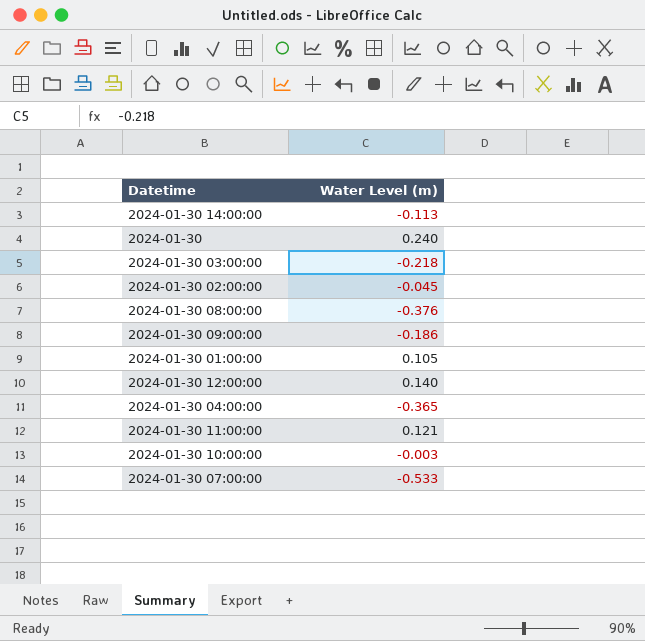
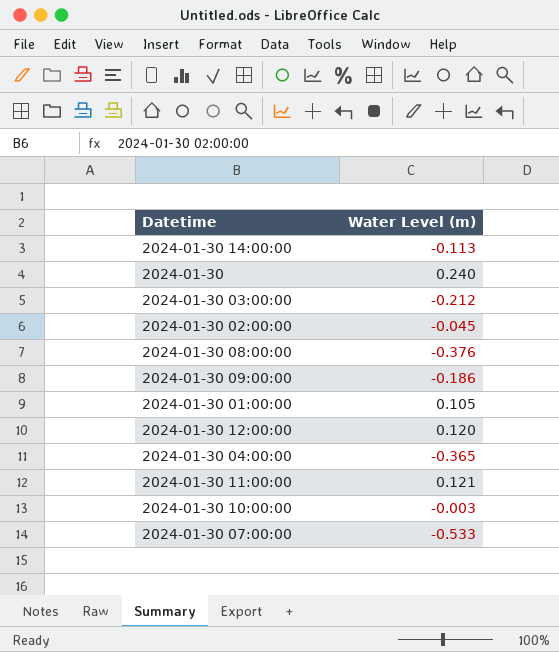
2024-01-30 03:00:00 | Water Level (m): -0.218 -> -0.212
2024-01-30 12:00:00 | Water Level (m): 0.140 -> 0.120

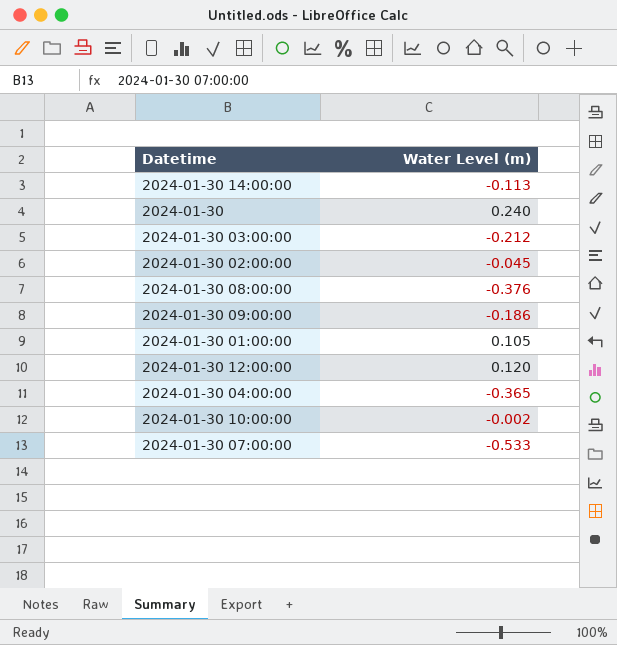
row 2024-01-30 11:00:00: 0.121 -> none
2024-01-30 10:00:00 | Water Level (m): -0.003 -> -0.002

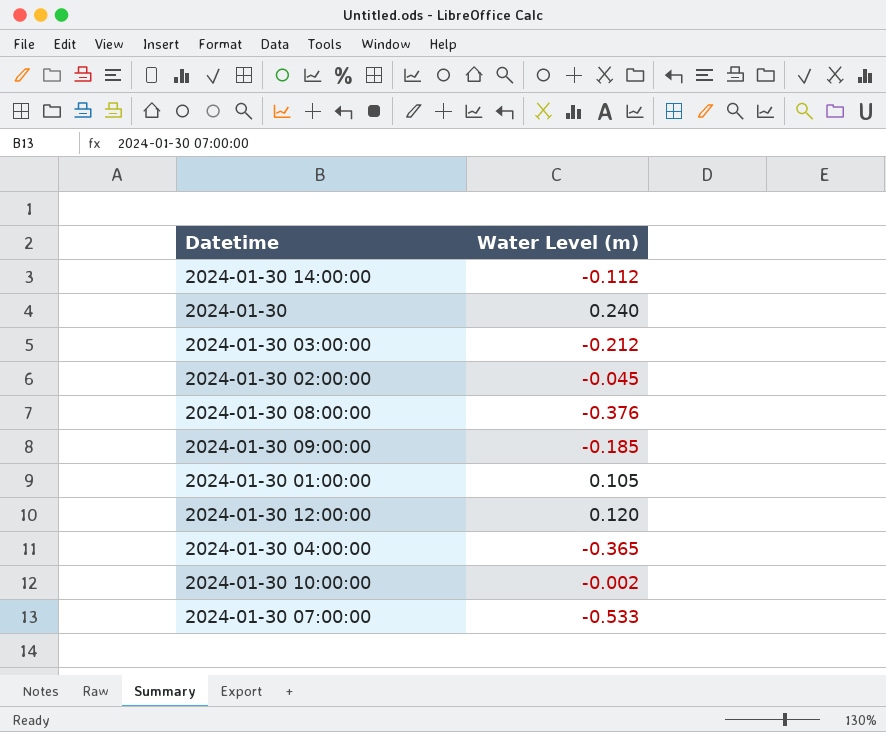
2024-01-30 14:00:00 | Water Level (m): -0.113 -> -0.112
2024-01-30 09:00:00 | Water Level (m): -0.186 -> -0.185

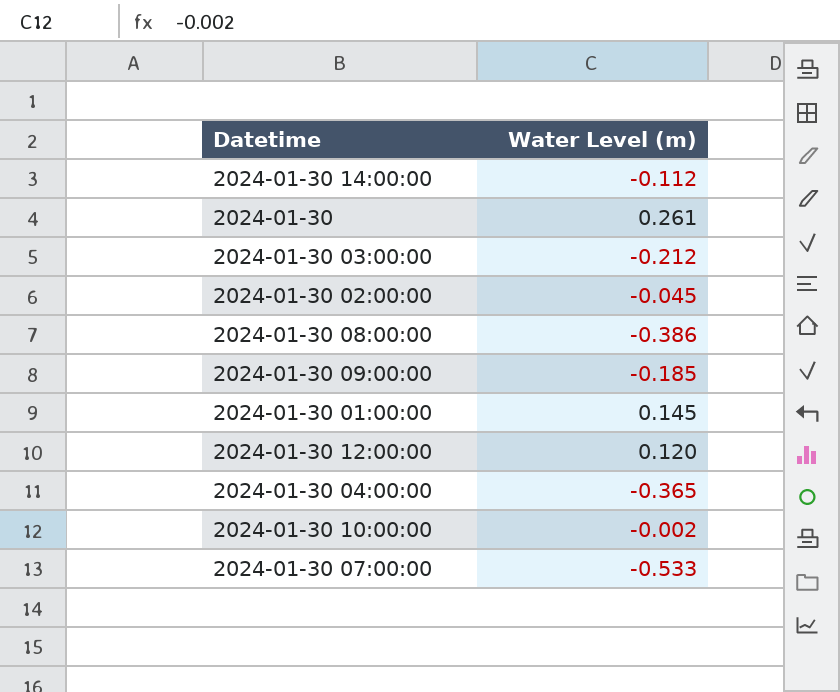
2024-01-30 | Water Level (m): 0.240 -> 0.261
2024-01-30 08:00:00 | Water Level (m): -0.376 -> -0.386
2024-01-30 01:00:00 | Water Level (m): 0.105 -> 0.145

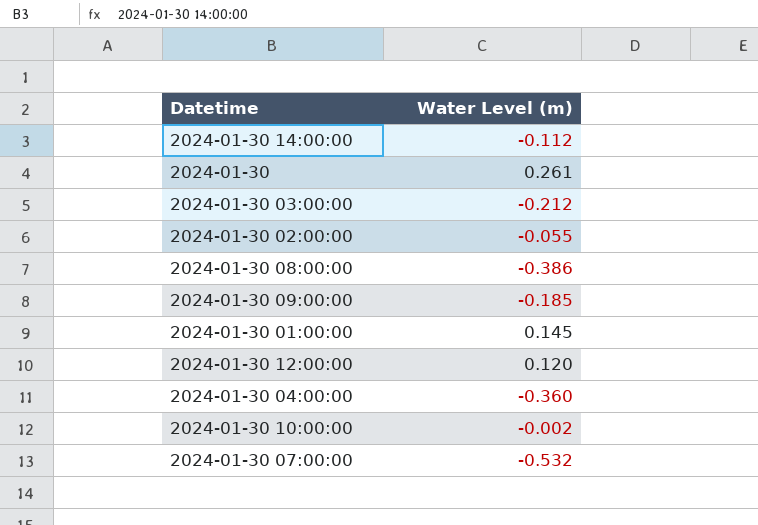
2024-01-30 02:00:00 | Water Level (m): -0.045 -> -0.055
2024-01-30 04:00:00 | Water Level (m): -0.365 -> -0.360
2024-01-30 07:00:00 | Water Level (m): -0.533 -> -0.532

